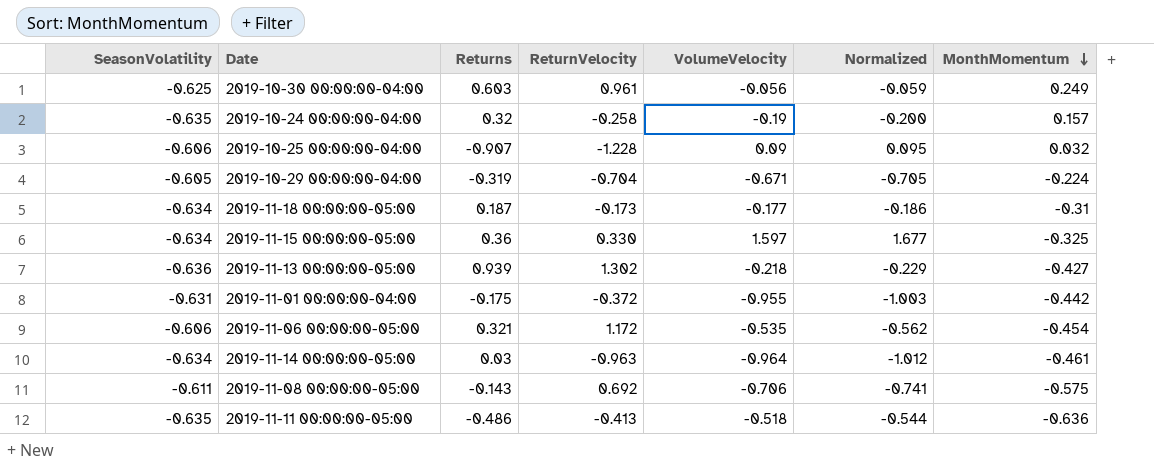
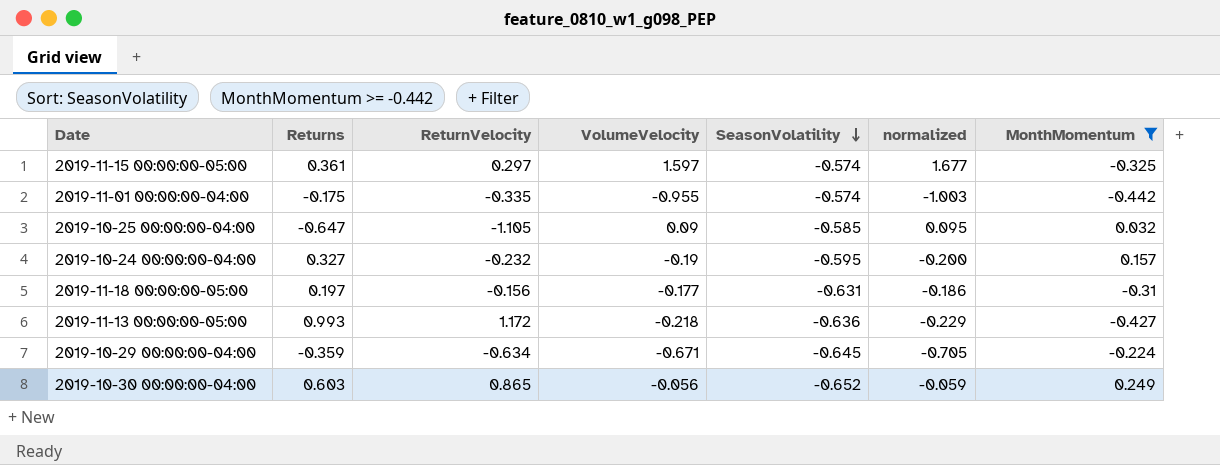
filter: none -> MonthMomentum >= -0.442
row order: MonthMomentum descending -> SeasonVolatility descending
column SeasonVolatility | position: 1 -> 5
column name: Normalized -> normalized
2019-11-15 00:00:00-05:00 | Returns: 0.36 -> 0.361
2019-11-15 00:00:00-05:00 | ReturnVelocity: 0.330 -> 0.297
2019-11-15 00:00:00-05:00 | SeasonVolatility: -0.634 -> -0.574
2019-11-01 00:00:00-04:00 | ReturnVelocity: -0.372 -> -0.335
2019-11-01 00:00:00-04:00 | SeasonVolatility: -0.631 -> -0.574
2019-10-25 00:00:00-04:00 | Returns: -0.907 -> -0.647
2019-10-25 00:00:00-04:00 | ReturnVelocity: -1.228 -> -1.105
2019-10-25 00:00:00-04:00 | SeasonVolatility: -0.606 -> -0.585
2019-10-24 00:00:00-04:00 | Returns: 0.32 -> 0.327
2019-10-24 00:00:00-04:00 | ReturnVelocity: -0.258 -> -0.232
2019-10-24 00:00:00-04:00 | SeasonVolatility: -0.635 -> -0.595
2019-11-18 00:00:00-05:00 | Returns: 0.187 -> 0.197
2019-11-18 00:00:00-05:00 | ReturnVelocity: -0.173 -> -0.156
2019-11-18 00:00:00-05:00 | SeasonVolatility: -0.634 -> -0.631
2019-11-13 00:00:00-05:00 | Returns: 0.939 -> 0.993
2019-11-13 00:00:00-05:00 | ReturnVelocity: 1.302 -> 1.172
2019-10-29 00:00:00-04:00 | Returns: -0.319 -> -0.359
2019-10-29 00:00:00-04:00 | ReturnVelocity: -0.704 -> -0.634
2019-10-29 00:00:00-04:00 | SeasonVolatility: -0.605 -> -0.645
2019-10-30 00:00:00-04:00 | ReturnVelocity: 0.961 -> 0.865
2019-10-30 00:00:00-04:00 | SeasonVolatility: -0.625 -> -0.652

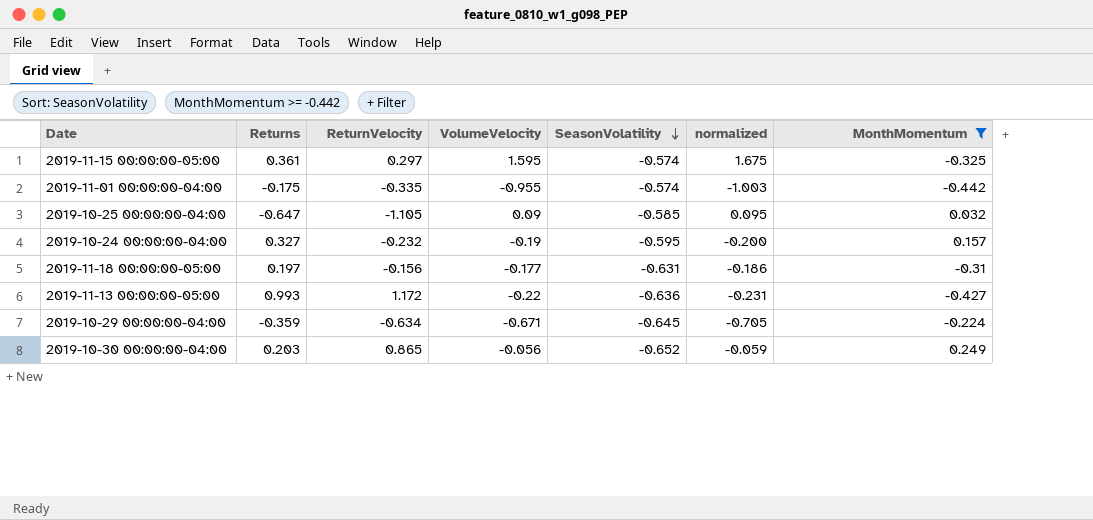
2019-11-15 00:00:00-05:00 | VolumeVelocity: 1.597 -> 1.595
2019-11-15 00:00:00-05:00 | normalized: 1.677 -> 1.675
2019-11-13 00:00:00-05:00 | VolumeVelocity: -0.218 -> -0.22
2019-11-13 00:00:00-05:00 | normalized: -0.229 -> -0.231
2019-10-30 00:00:00-04:00 | Returns: 0.603 -> 0.203

